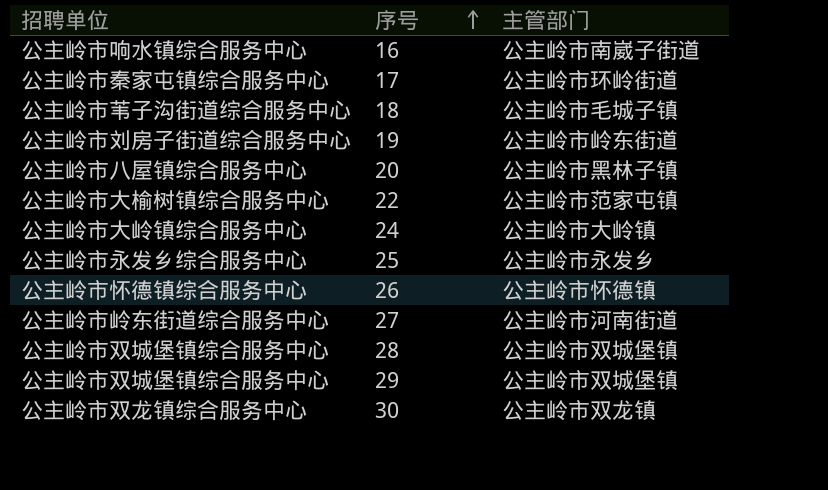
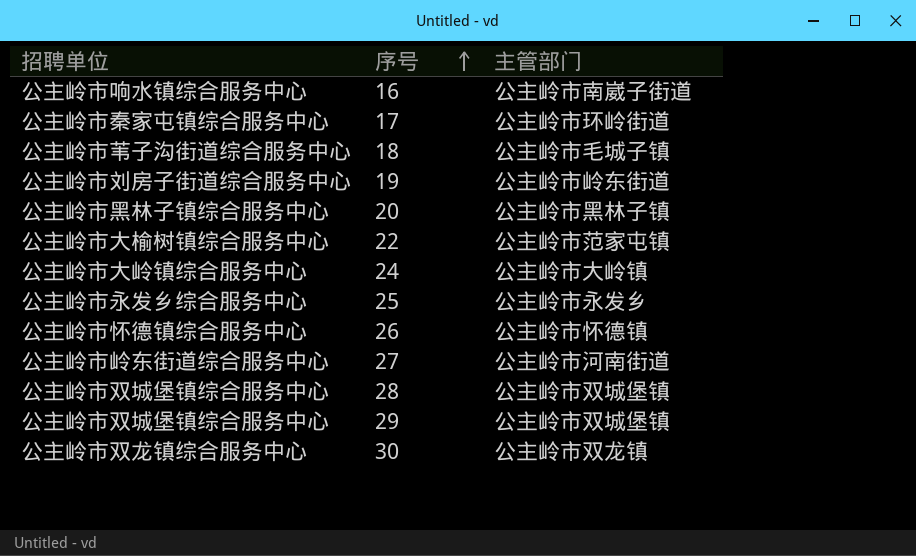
20 | 招聘单位: 公主岭市八屋镇综合服务中心 -> 公主岭市黑林子镇综合服务中心

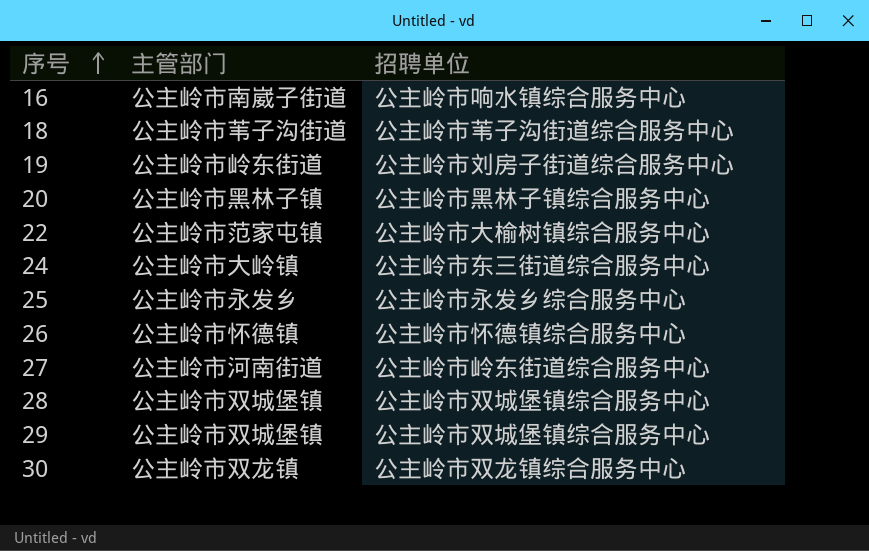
column 招聘单位 | position: 1 -> 3
row 17: 公主岭市秦家屯镇综合服务中心 | 公主岭市环岭街道 -> none
18 | 主管部门: 公主岭市毛城子镇 -> 公主岭市苇子沟街道
24 | 招聘单位: 公主岭市大岭镇综合服务中心 -> 公主岭市东三街道综合服务中心

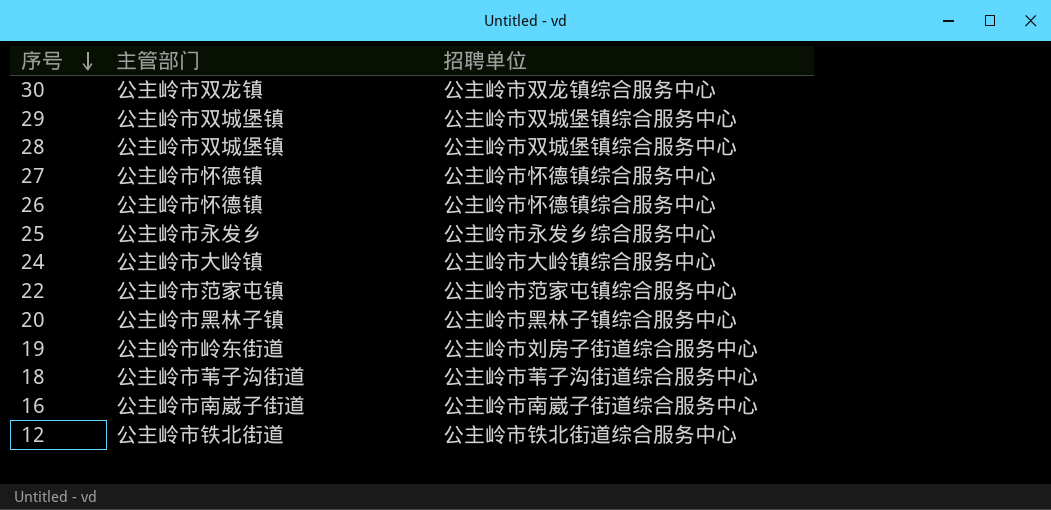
row order: 序号 ascending -> 序号 descending
27 | 主管部门: 公主岭市河南街道 -> 公主岭市怀德镇
27 | 招聘单位: 公主岭市岭东街道综合服务中心 -> 公主岭市怀德镇综合服务中心
24 | 招聘单位: 公主岭市东三街道综合服务中心 -> 公主岭市大岭镇综合服务中心
22 | 招聘单位: 公主岭市大榆树镇综合服务中心 -> 公主岭市范家屯镇综合服务中心
16 | 招聘单位: 公主岭市响水镇综合服务中心 -> 公主岭市南崴子街道综合服务中心
row 12: none -> 公主岭市铁北街道 | 公主岭市铁北街道综合服务中心

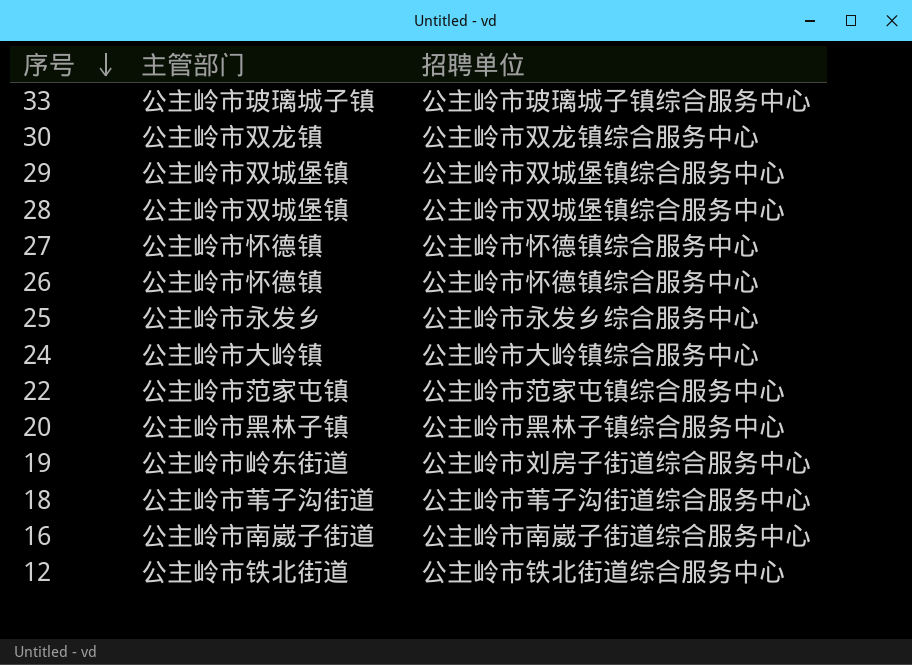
row 33: none -> 公主岭市玻璃城子镇 | 公主岭市玻璃城子镇综合服务中心

